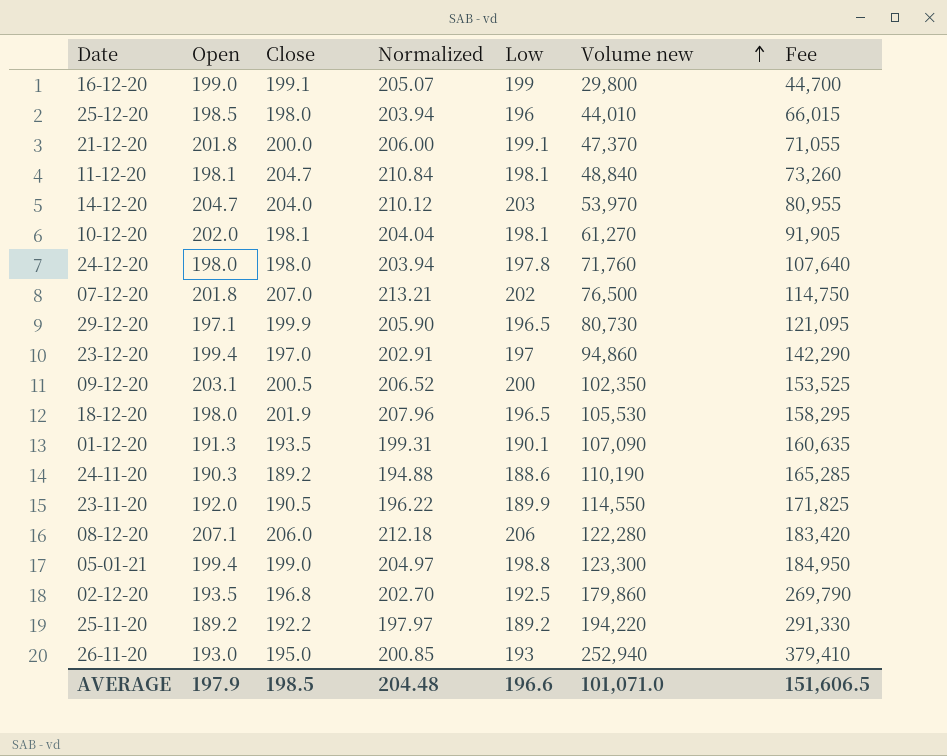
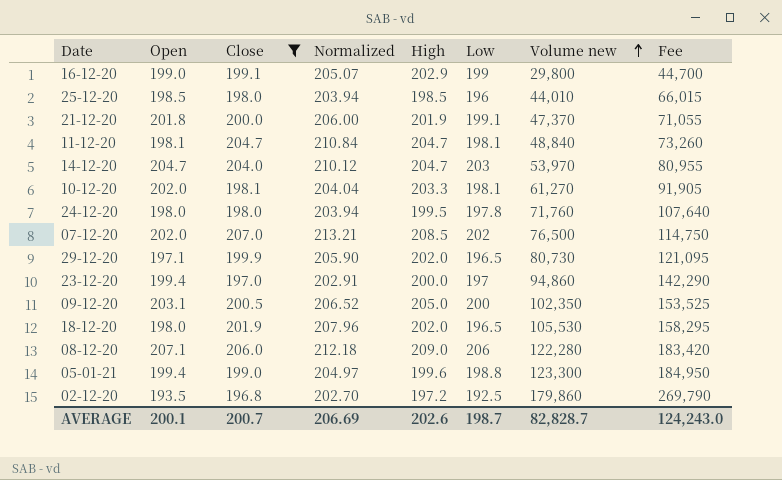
filter: none -> Close >= 196.8
column High | position: none -> 5
07-12-20 | Open: 201.8 -> 202.0
AVERAGE | Open: 197.9 -> 200.1
AVERAGE | Close: 198.5 -> 200.7
AVERAGE | Normalized: 204.48 -> 206.69
AVERAGE | Low: 196.6 -> 198.7
AVERAGE | Volume new: 101,071.0 -> 82,828.7
AVERAGE | Fee: 151,606.5 -> 124,243.0

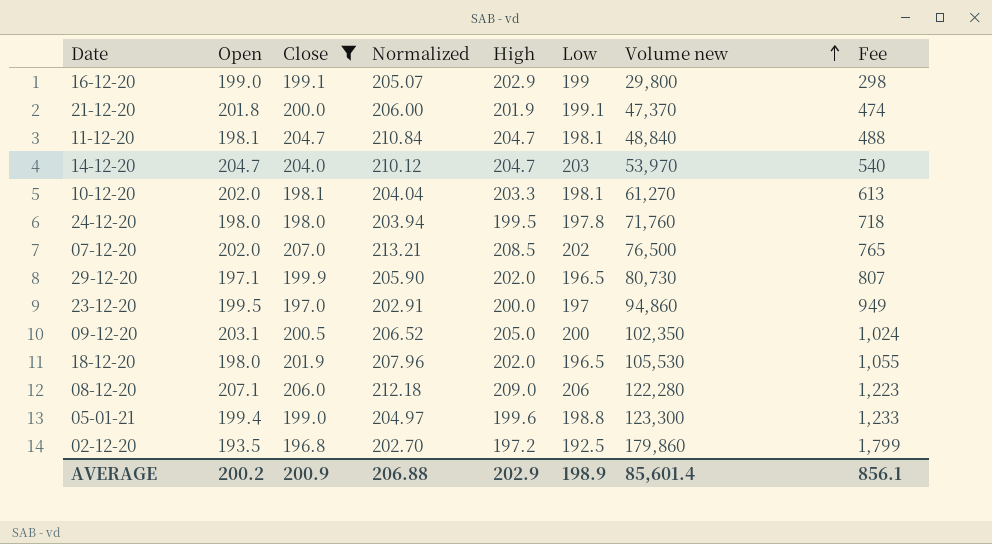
column Fee | formula: [Volume new] * 1.5 -> [Volume new] * 0.01
row 25-12-20: 198.5 | 198.0 | 203.94 | 198.5 | 196 | 44,010 | 66,015 -> none
23-12-20 | Open: 199.4 -> 199.5
AVERAGE | Open: 200.1 -> 200.2
AVERAGE | Close: 200.7 -> 200.9
AVERAGE | Normalized: 206.69 -> 206.88
AVERAGE | High: 202.6 -> 202.9
AVERAGE | Low: 198.7 -> 198.9
AVERAGE | Volume new: 82,828.7 -> 85,601.4
AVERAGE | Fee: 124,243.0 -> 856.1

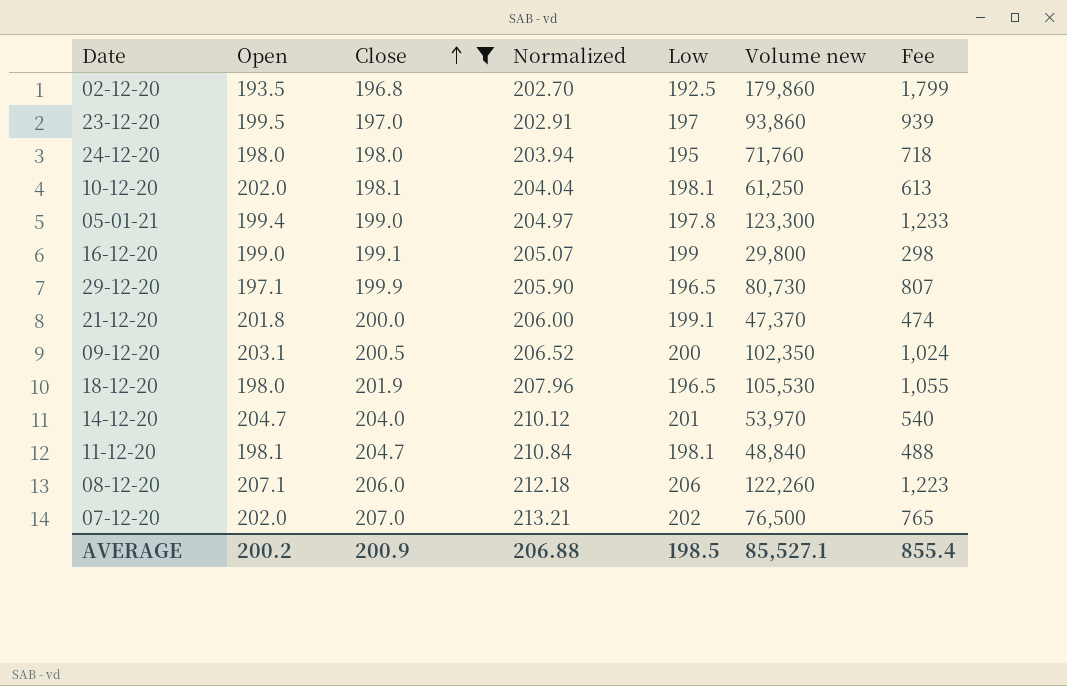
row order: Volume new ascending -> Close ascending
column High | position: 5 -> none
23-12-20 | Volume new: 94,860 -> 93,860
23-12-20 | Fee: 949 -> 939
24-12-20 | Low: 197.8 -> 195
10-12-20 | Volume new: 61,270 -> 61,250
05-01-21 | Low: 198.8 -> 197.8
14-12-20 | Low: 203 -> 201
08-12-20 | Volume new: 122,280 -> 122,260
AVERAGE | Low: 198.9 -> 198.5
AVERAGE | Volume new: 85,601.4 -> 85,527.1
AVERAGE | Fee: 856.1 -> 855.4

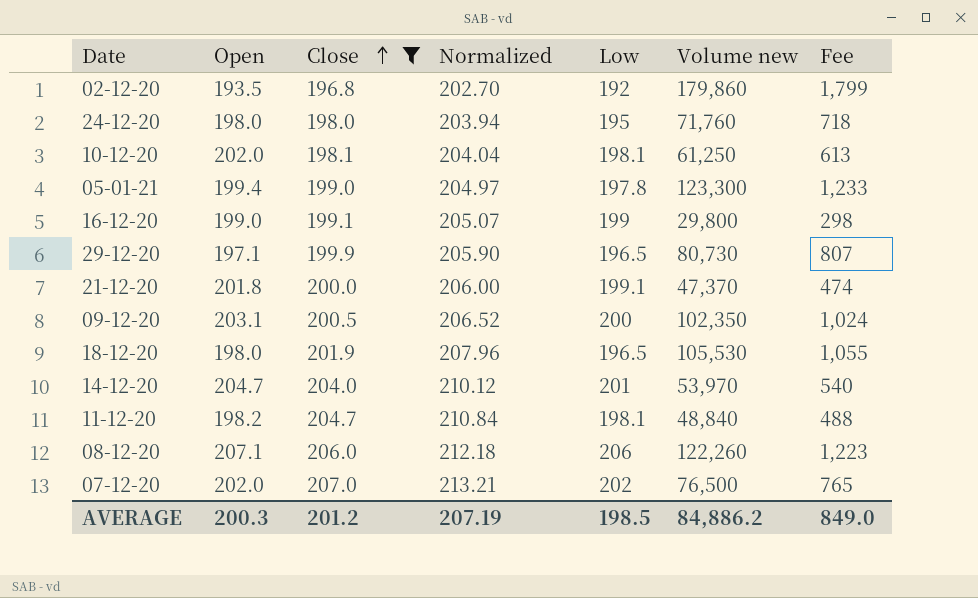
row 23-12-20: 199.5 | 197.0 | 202.91 | 197 | 93,860 | 939 -> none
02-12-20 | Low: 192.5 -> 192
11-12-20 | Open: 198.1 -> 198.2
AVERAGE | Open: 200.2 -> 200.3
AVERAGE | Close: 200.9 -> 201.2
AVERAGE | Normalized: 206.88 -> 207.19
AVERAGE | Volume new: 85,527.1 -> 84,886.2
AVERAGE | Fee: 855.4 -> 849.0

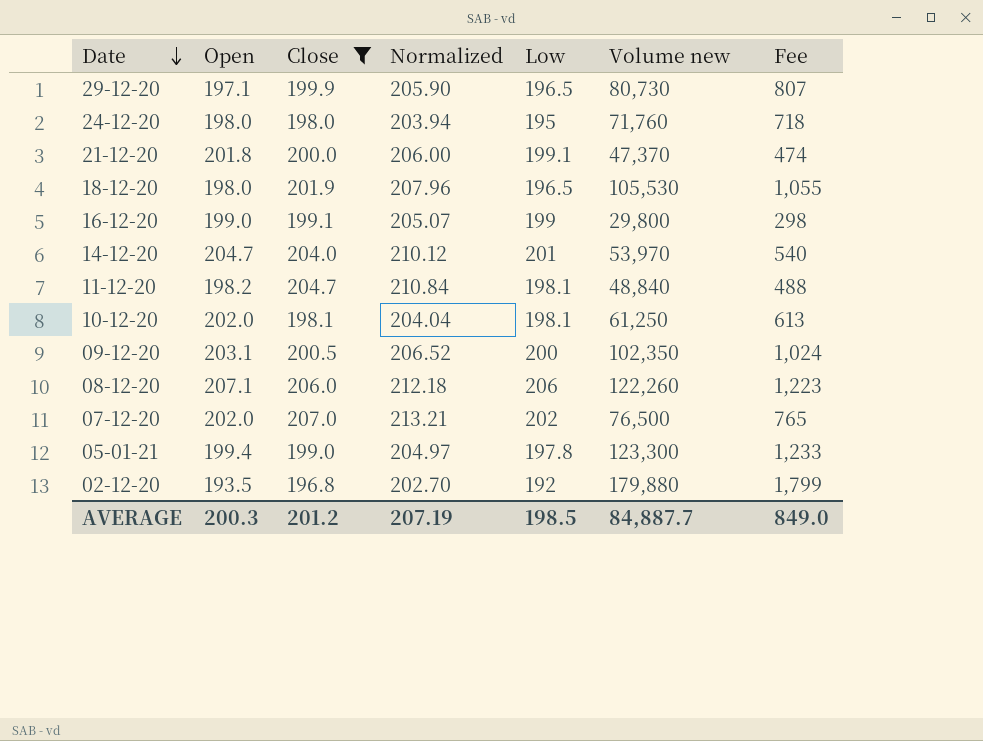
row order: Close ascending -> Date descending
02-12-20 | Volume new: 179,860 -> 179,880
AVERAGE | Volume new: 84,886.2 -> 84,887.7

